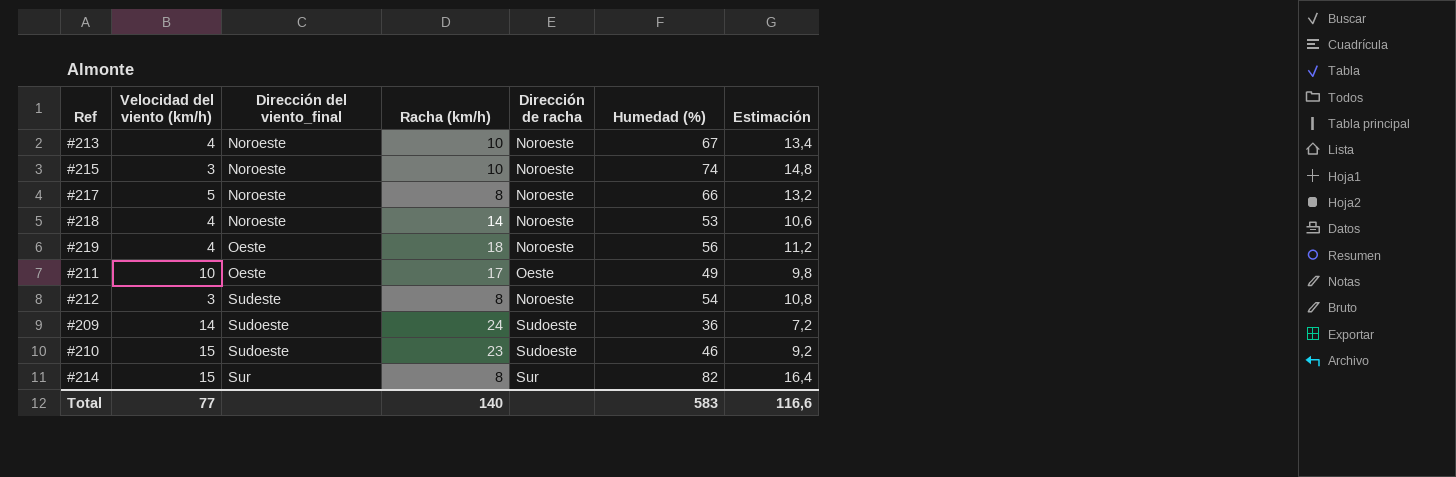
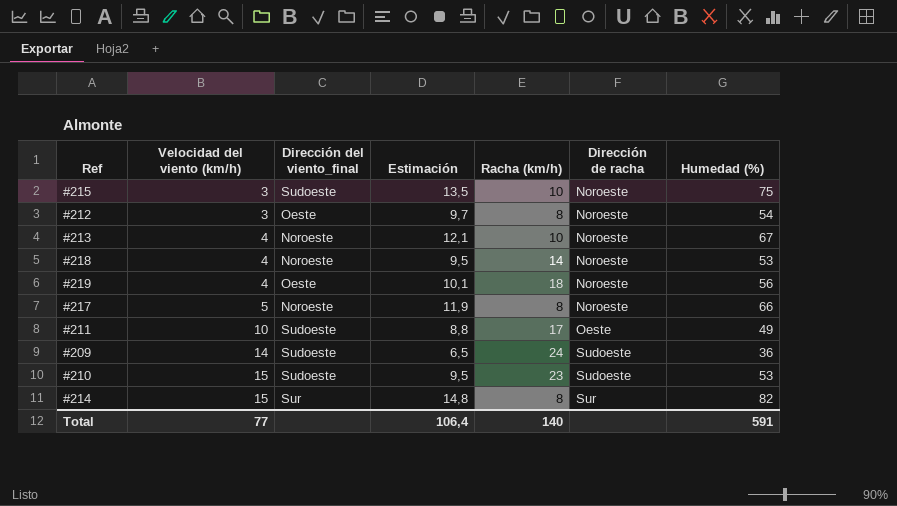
row order: Dirección del viento_final ascending -> Velocidad del viento (km/h) ascending
column Estimación | formula: [Humedad (%)] * 0,2 -> [Humedad (%)] * 0,18
column Estimación | position: 7 -> 4
#215 | Dirección del viento_final: Noroeste -> Sudoeste
#215 | Humedad (%): 74 -> 75
#212 | Dirección del viento_final: Sudeste -> Oeste
#211 | Dirección del viento_final: Oeste -> Sudoeste
#210 | Humedad (%): 46 -> 53
Total | Estimación: 116,6 -> 106,4
Total | Humedad (%): 583 -> 591

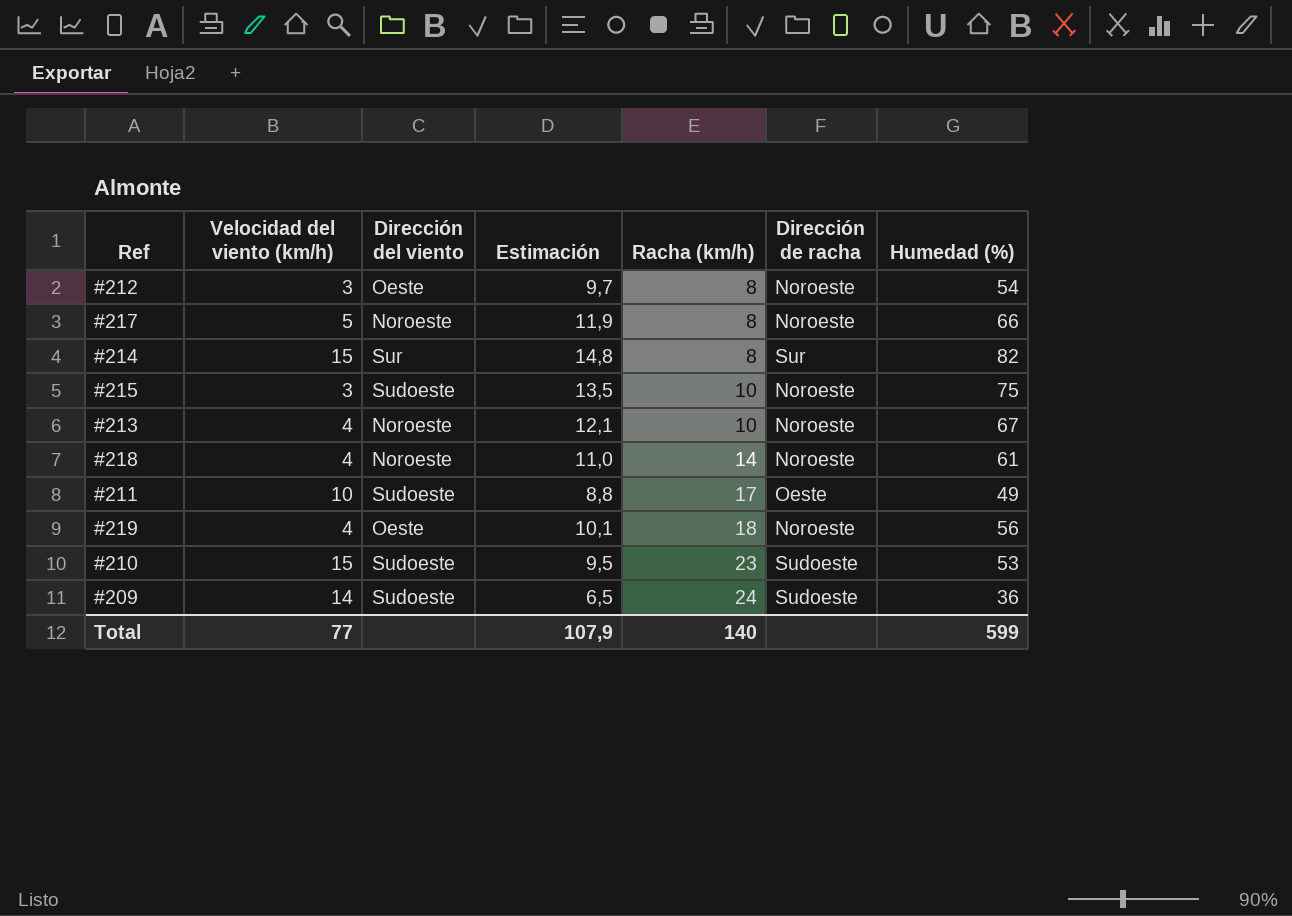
row order: Velocidad del viento (km/h) ascending -> Racha (km/h) ascending
column name: Dirección del viento_final -> Dirección del viento
#218 | Estimación: 9,5 -> 11,0
#218 | Humedad (%): 53 -> 61
Total | Estimación: 106,4 -> 107,9
Total | Humedad (%): 591 -> 599

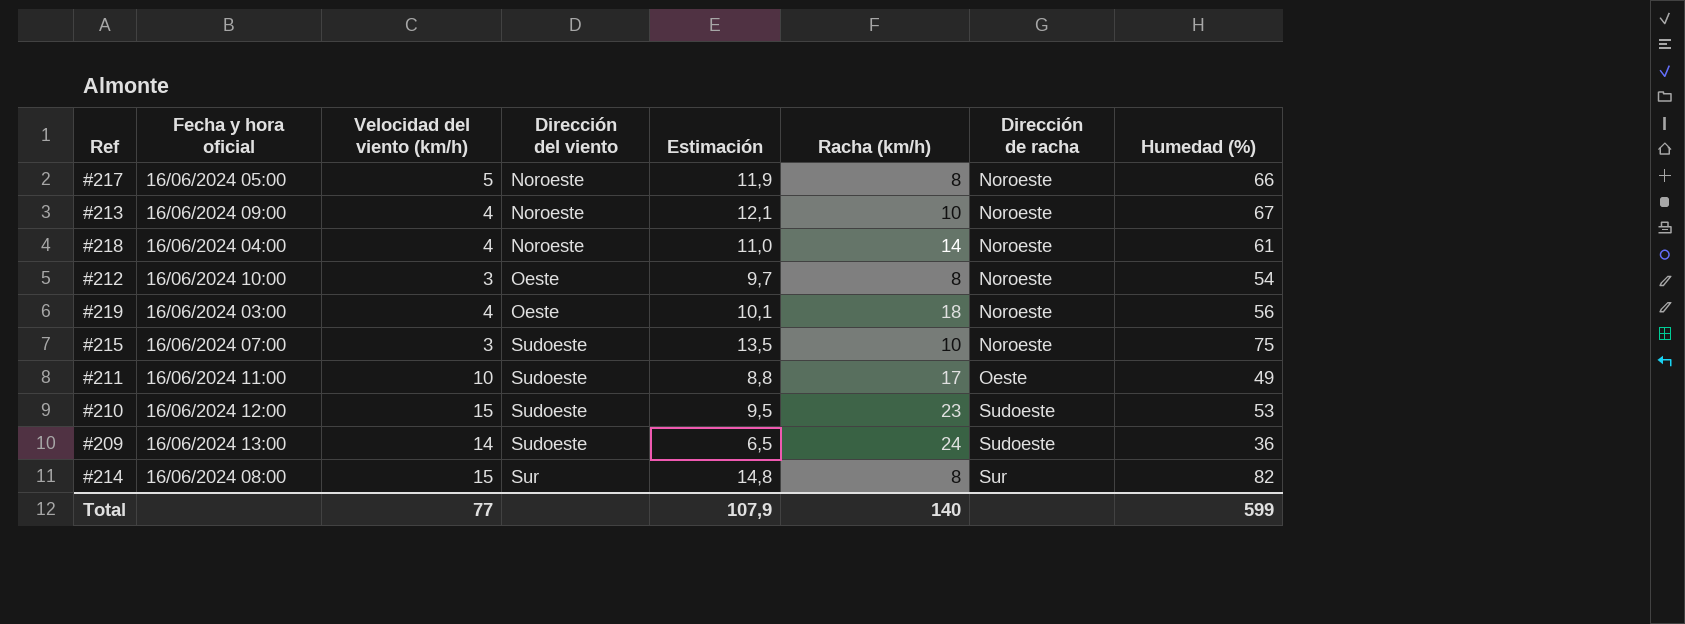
row order: Racha (km/h) ascending -> Dirección del viento ascending
column Fecha y hora oficial | position: none -> 2

